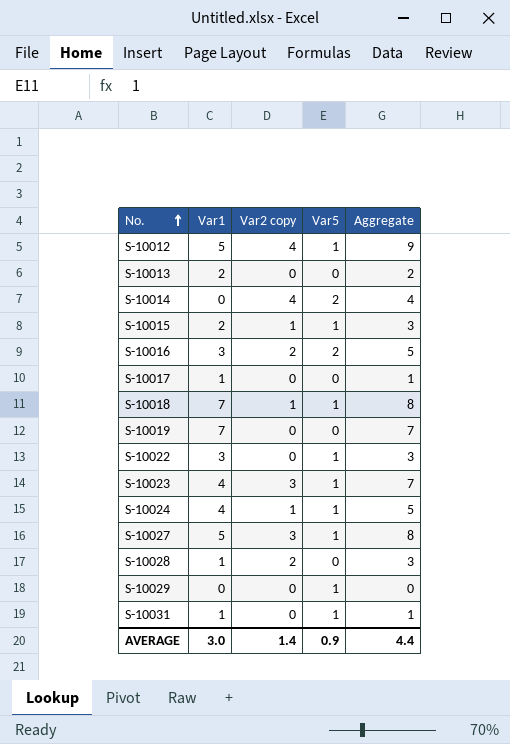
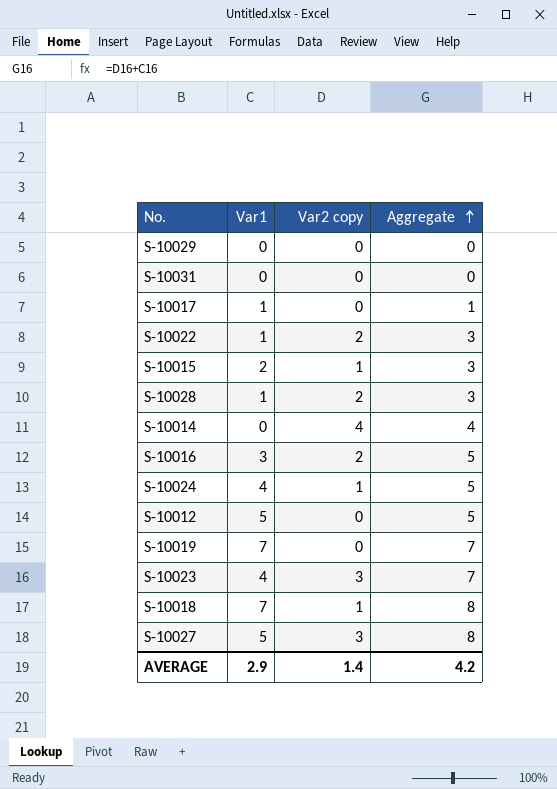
row order: No. ascending -> Aggregate ascending
column Var5 | position: 4 -> none
row S-10013: 2 | 0 | 0 | 2 -> none
S-10031 | Var1: 1 -> 0
S-10031 | Aggregate: 1 -> 0
S-10022 | Var1: 3 -> 1
S-10022 | Var2 copy: 0 -> 2
S-10012 | Var2 copy: 4 -> 0
S-10012 | Aggregate: 9 -> 5
AVERAGE | Var1: 3.0 -> 2.9
AVERAGE | Aggregate: 4.4 -> 4.2

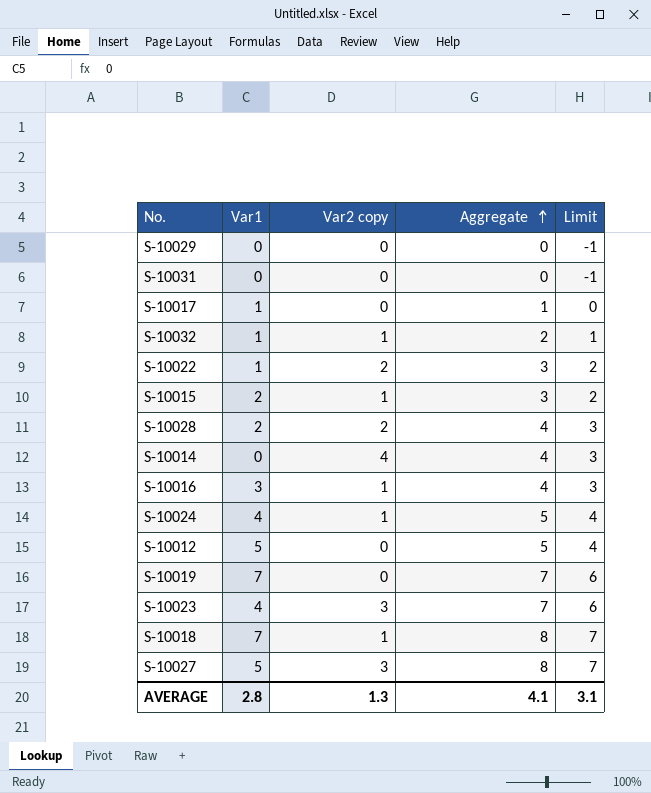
column Limit | formula: none -> [Aggregate] - 1
row S-10032: none -> 1 | 1 | 2 | 1
S-10028 | Var1: 1 -> 2
S-10028 | Aggregate: 3 -> 4
S-10016 | Var2 copy: 2 -> 1
S-10016 | Aggregate: 5 -> 4
AVERAGE | Var1: 2.9 -> 2.8
AVERAGE | Var2 copy: 1.4 -> 1.3
AVERAGE | Aggregate: 4.2 -> 4.1

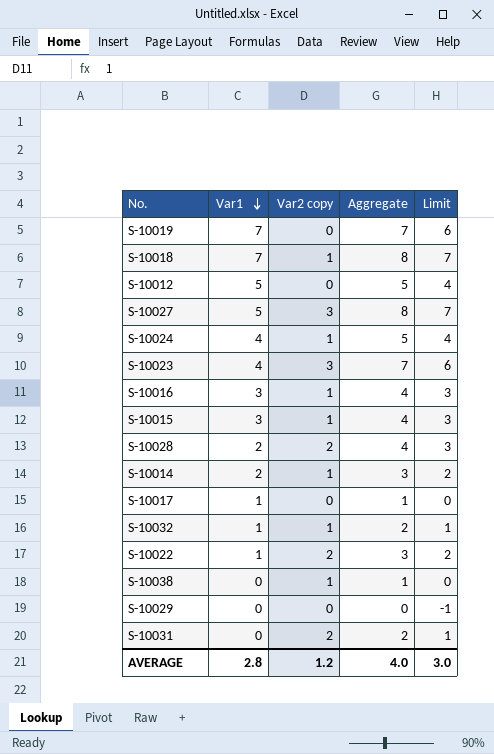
row order: Aggregate ascending -> Var1 descending
S-10015 | Var1: 2 -> 3
S-10015 | Aggregate: 3 -> 4
S-10015 | Limit: 2 -> 3
S-10014 | Var1: 0 -> 2
S-10014 | Var2 copy: 4 -> 1
S-10014 | Aggregate: 4 -> 3
S-10014 | Limit: 3 -> 2
row S-10038: none -> 0 | 1 | 1 | 0
S-10031 | Var2 copy: 0 -> 2
S-10031 | Aggregate: 0 -> 2
S-10031 | Limit: -1 -> 1
AVERAGE | Var2 copy: 1.3 -> 1.2
AVERAGE | Aggregate: 4.1 -> 4.0
AVERAGE | Limit: 3.1 -> 3.0

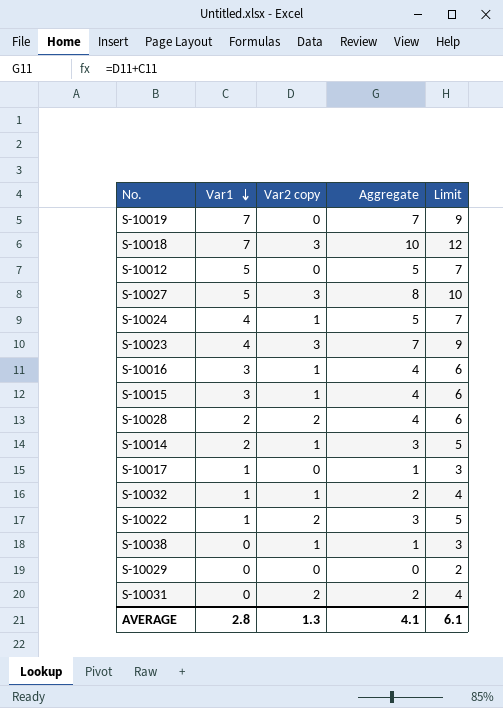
column Limit | formula: [Aggregate] - 1 -> [Aggregate] + 2
S-10018 | Var2 copy: 1 -> 3
S-10018 | Aggregate: 8 -> 10
AVERAGE | Var2 copy: 1.2 -> 1.3
AVERAGE | Aggregate: 4.0 -> 4.1
AVERAGE | Limit: 3.0 -> 6.1

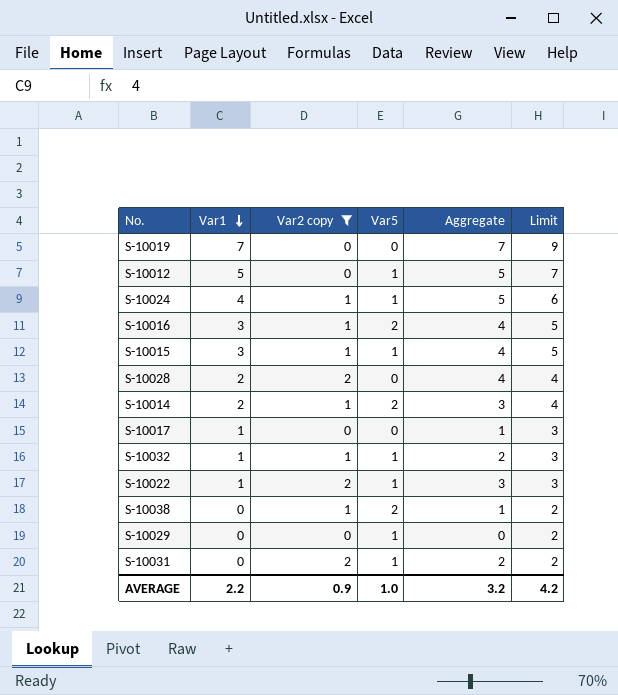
filter: none -> Var2 copy != 3
column Var5 | position: none -> 4
column Limit | formula: [Aggregate] + 2 -> [Var1] + 2
AVERAGE | Var1: 2.8 -> 2.2
AVERAGE | Var2 copy: 1.3 -> 0.9
AVERAGE | Aggregate: 4.1 -> 3.2
AVERAGE | Limit: 6.1 -> 4.2

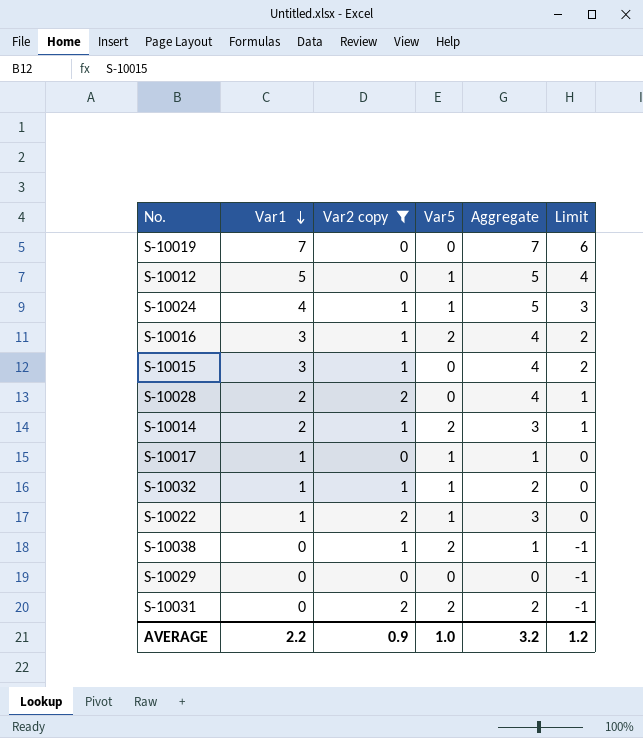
column Limit | formula: [Var1] + 2 -> [Var1] - 1
S-10015 | Var5: 1 -> 0
S-10017 | Var5: 0 -> 1
S-10029 | Var5: 1 -> 0
S-10031 | Var5: 1 -> 2
AVERAGE | Limit: 4.2 -> 1.2

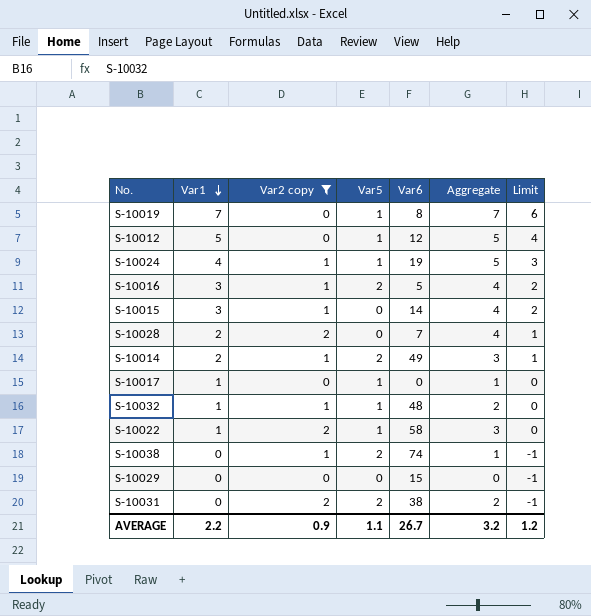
column Var6 | position: none -> 5
S-10019 | Var5: 0 -> 1
AVERAGE | Var5: 1.0 -> 1.1

